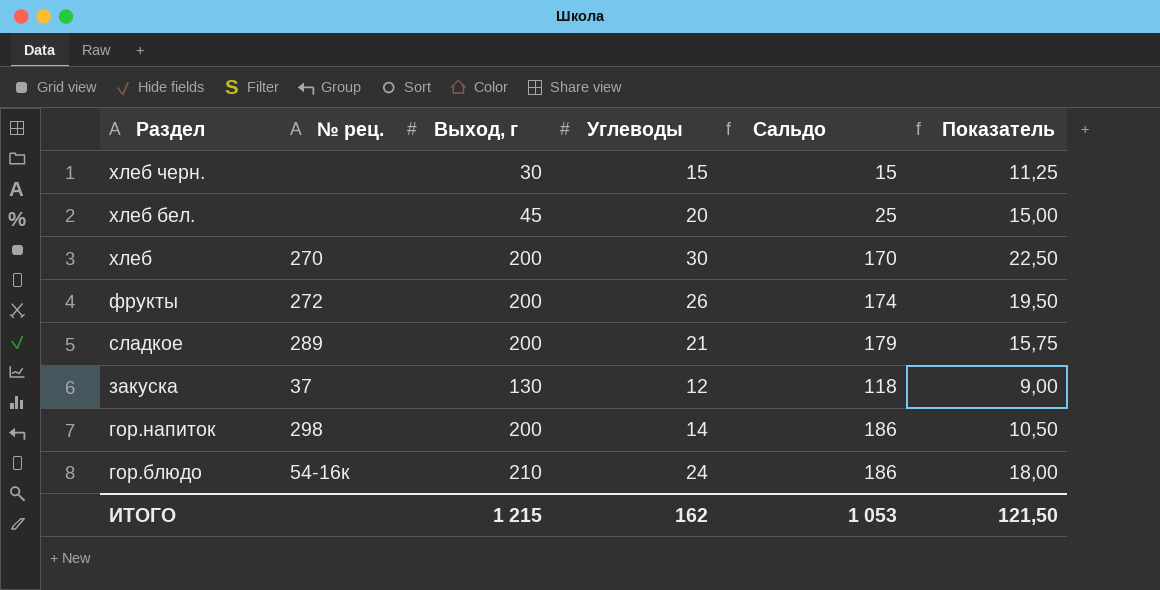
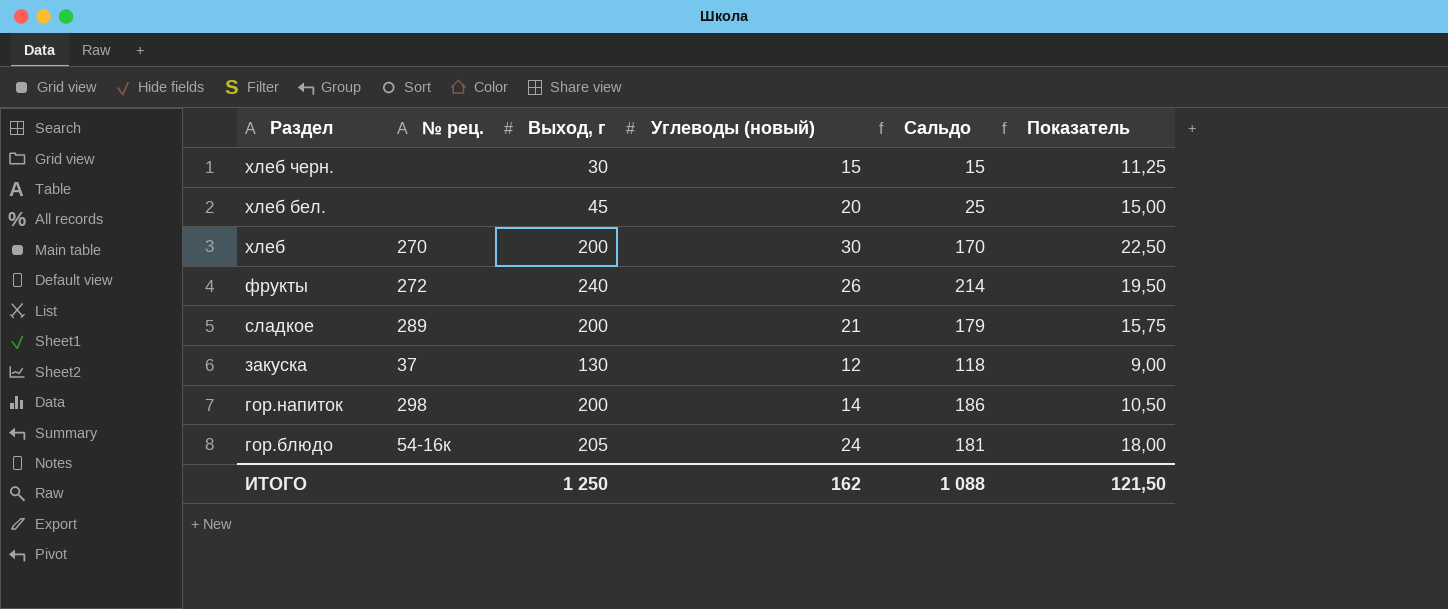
column name: Углеводы -> Углеводы (новый)
фрукты | Выход, г: 200 -> 240
фрукты | Сальдо: 174 -> 214
гор.блюдо | Выход, г: 210 -> 205
гор.блюдо | Сальдо: 186 -> 181
ИТОГО | Выход, г: 1 215 -> 1 250
ИТОГО | Сальдо: 1 053 -> 1 088

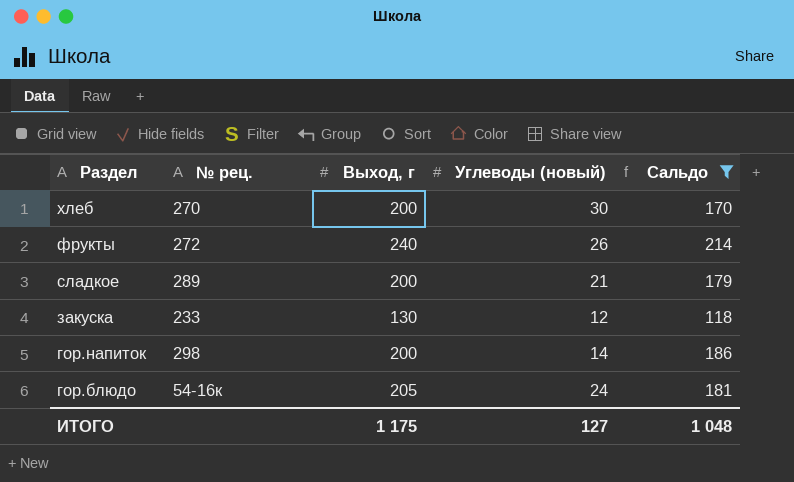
filter: none -> Сальдо >= 118
column Показатель | formula: [Углеводы (новый)] * 0,75 -> none
закуска | № рец.: 37 -> 233
ИТОГО | Выход, г: 1 250 -> 1 175
ИТОГО | Углеводы (новый): 162 -> 127
ИТОГО | Сальдо: 1 088 -> 1 048

